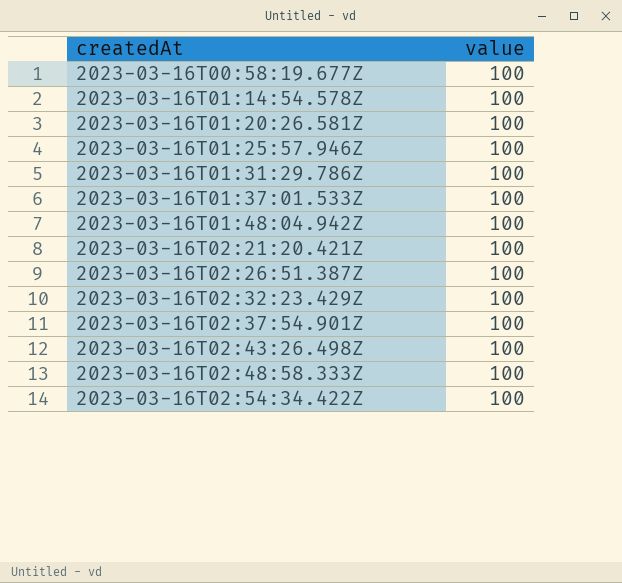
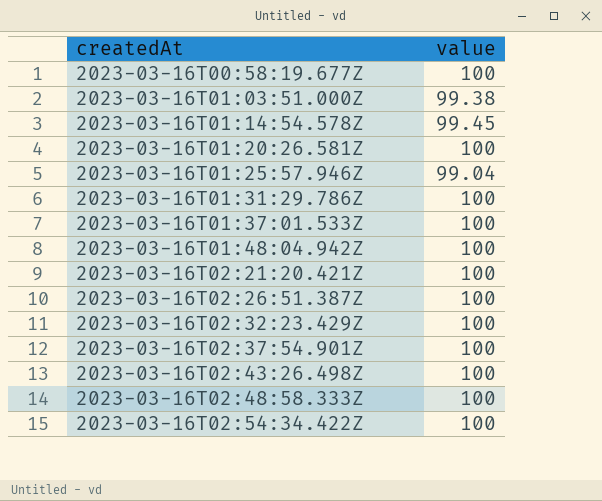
row 2023-03-16T01:03:51.000Z: none -> 99.38
2023-03-16T01:14:54.578Z | value: 100 -> 99.45
2023-03-16T01:25:57.946Z | value: 100 -> 99.04

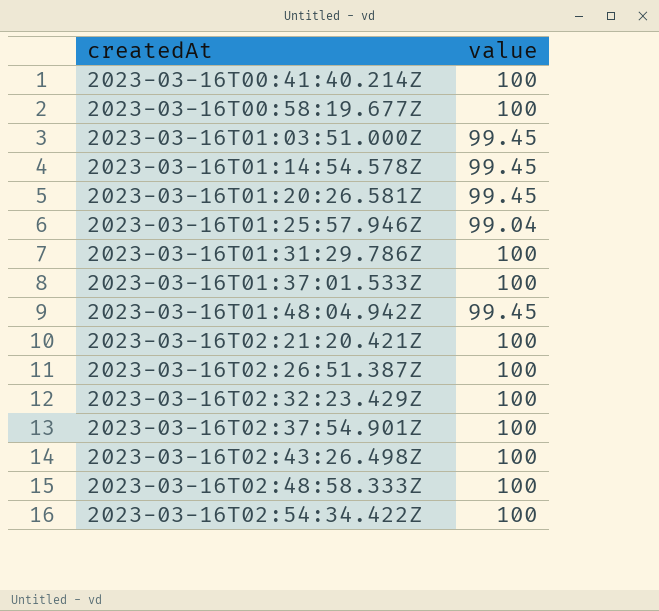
row 2023-03-16T00:41:40.214Z: none -> 100
2023-03-16T01:03:51.000Z | value: 99.38 -> 99.45
2023-03-16T01:20:26.581Z | value: 100 -> 99.45
2023-03-16T01:48:04.942Z | value: 100 -> 99.45

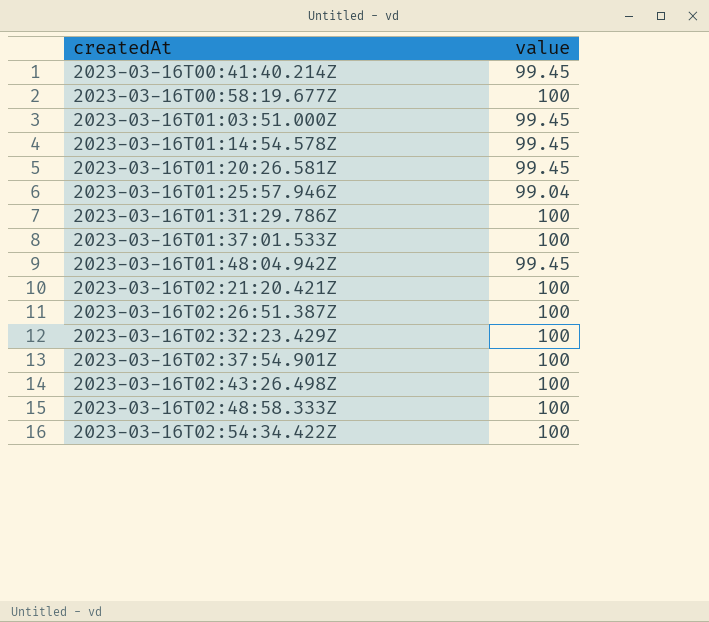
2023-03-16T00:41:40.214Z | value: 100 -> 99.45

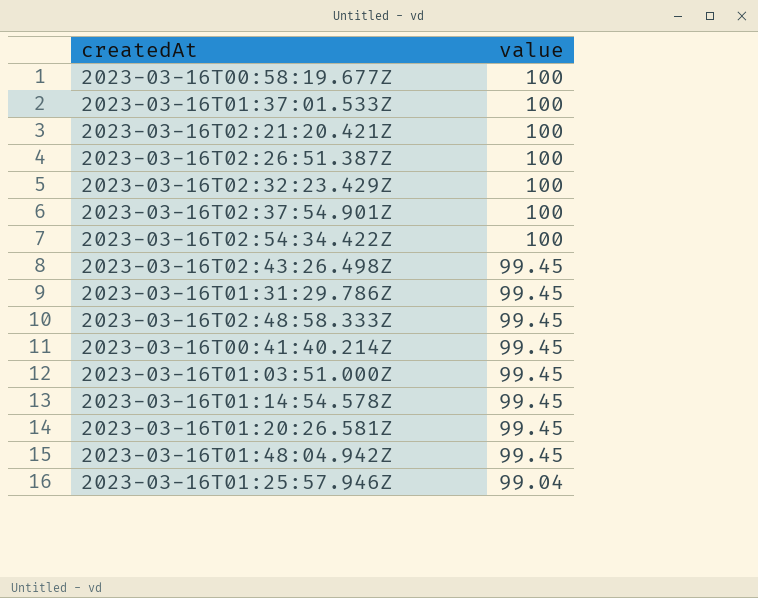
row order: createdAt ascending -> value descending
2023-03-16T02:43:26.498Z | value: 100 -> 99.45
2023-03-16T01:31:29.786Z | value: 100 -> 99.45
2023-03-16T02:48:58.333Z | value: 100 -> 99.45

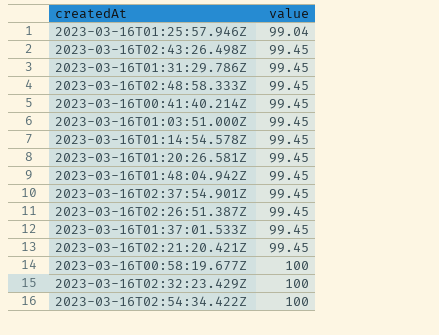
row order: value descending -> value ascending
2023-03-16T02:37:54.901Z | value: 100 -> 99.45
2023-03-16T02:26:51.387Z | value: 100 -> 99.45
2023-03-16T01:37:01.533Z | value: 100 -> 99.45
2023-03-16T02:21:20.421Z | value: 100 -> 99.45

